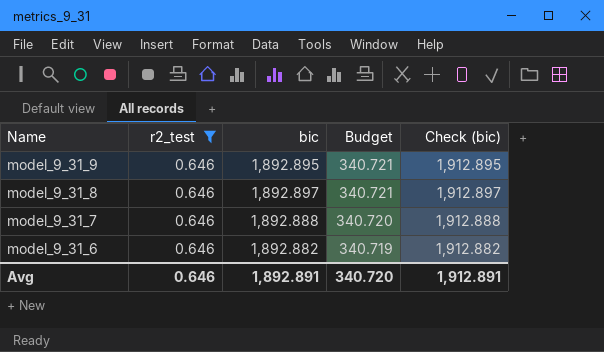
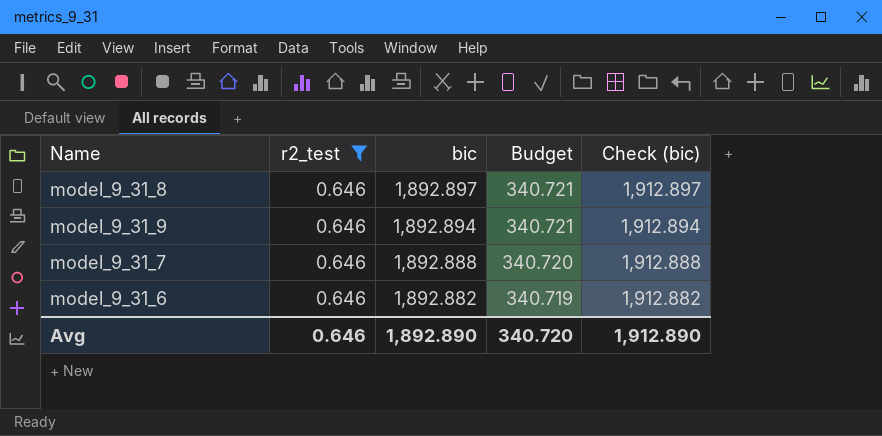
row order: Name descending -> bic descending
model_9_31_9 | bic: 1,892.895 -> 1,892.894
model_9_31_9 | Check (bic): 1,912.895 -> 1,912.894
Avg | bic: 1,892.891 -> 1,892.890
Avg | Check (bic): 1,912.891 -> 1,912.890

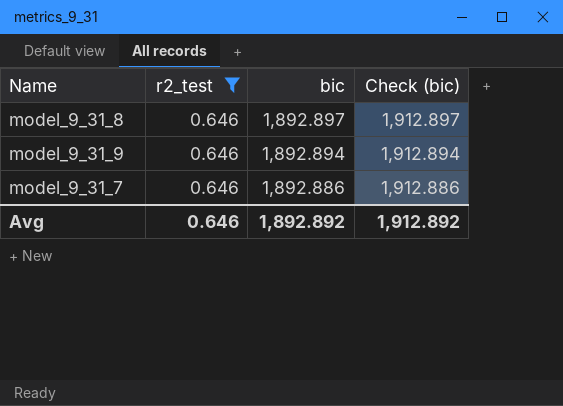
column Budget | formula: [bic] * 0.18 -> none
row model_9_31_6: 0.646 | 1,892.882 | 340.719 | 1,912.882 -> none
model_9_31_7 | bic: 1,892.888 -> 1,892.886
model_9_31_7 | Check (bic): 1,912.888 -> 1,912.886
Avg | bic: 1,892.890 -> 1,892.892
Avg | Check (bic): 1,912.890 -> 1,912.892

